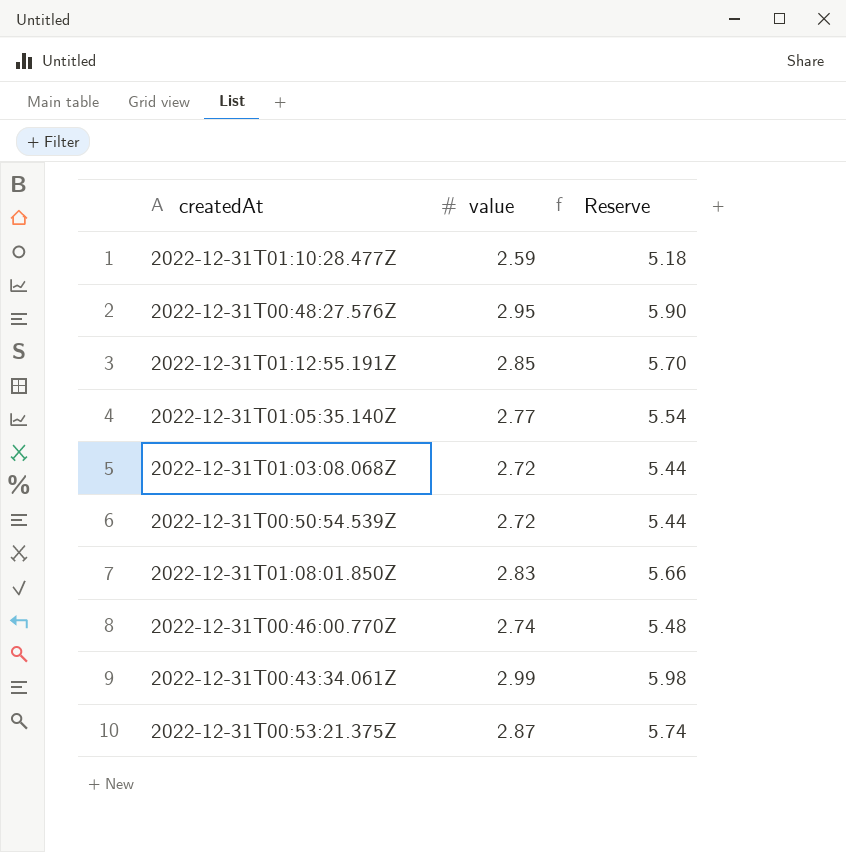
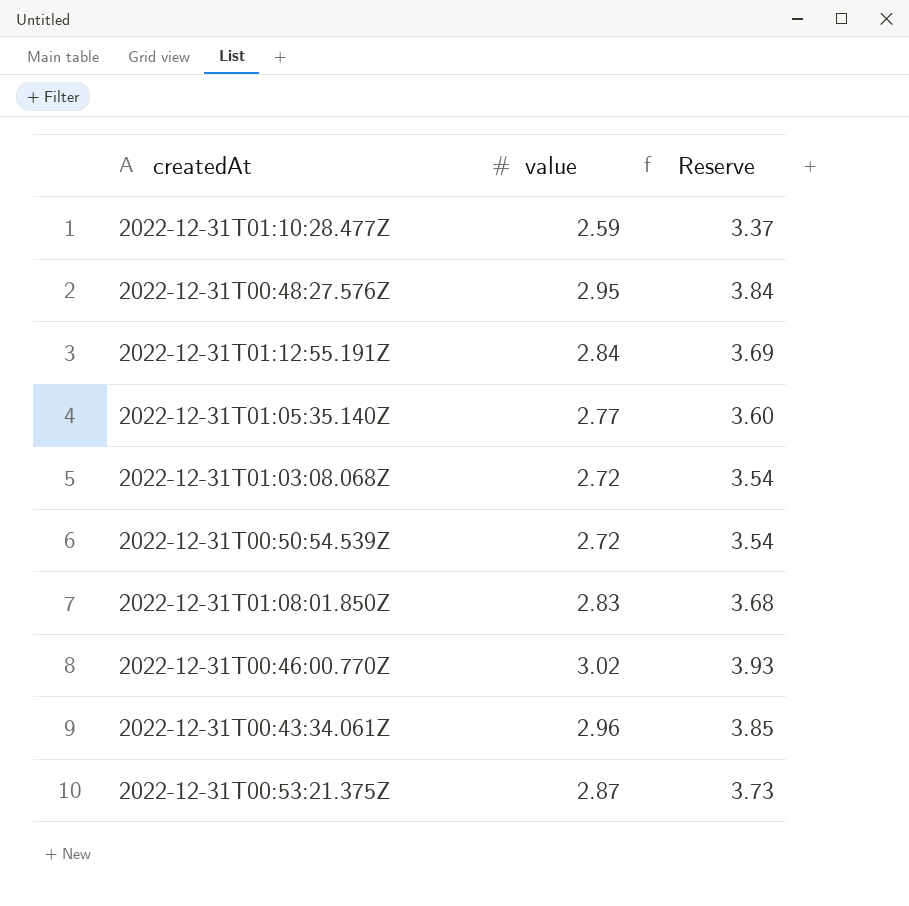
column Reserve | formula: [value] * 2 -> [value] * 1.3
2022-12-31T01:12:55.191Z | value: 2.85 -> 2.84
2022-12-31T00:46:00.770Z | value: 2.74 -> 3.02
2022-12-31T00:43:34.061Z | value: 2.99 -> 2.96

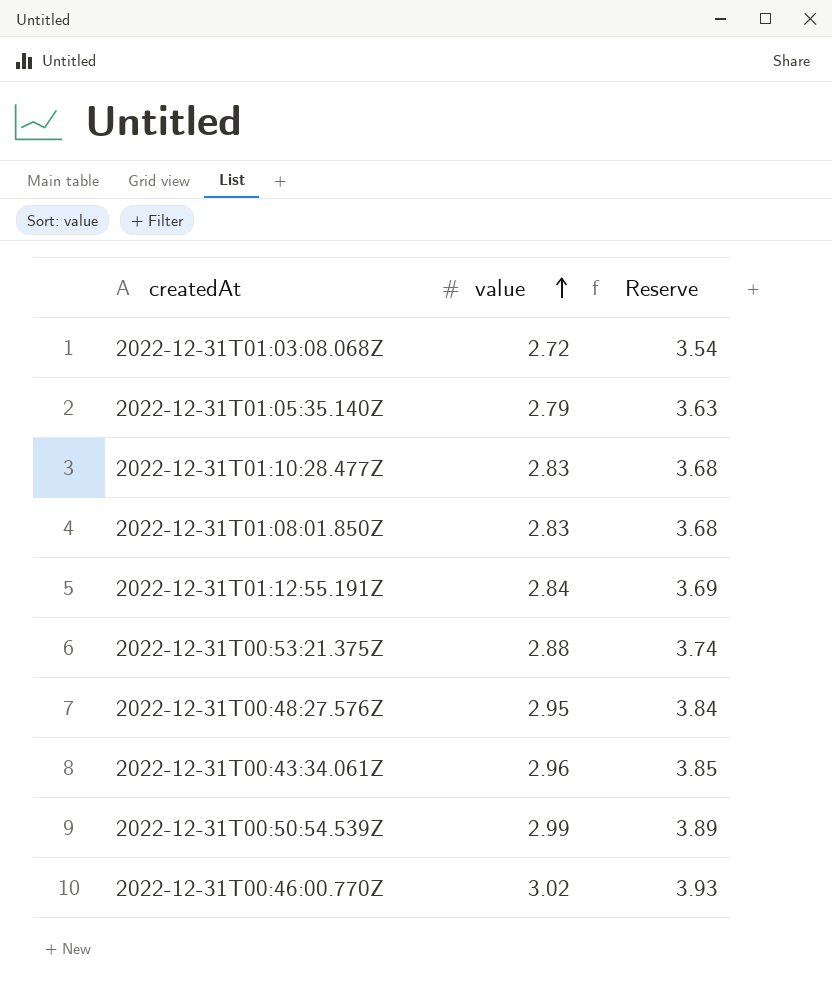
row order: none -> value ascending
2022-12-31T01:05:35.140Z | value: 2.77 -> 2.79
2022-12-31T01:05:35.140Z | Reserve: 3.60 -> 3.63
2022-12-31T01:10:28.477Z | value: 2.59 -> 2.83
2022-12-31T01:10:28.477Z | Reserve: 3.37 -> 3.68
2022-12-31T00:53:21.375Z | value: 2.87 -> 2.88
2022-12-31T00:53:21.375Z | Reserve: 3.73 -> 3.74
2022-12-31T00:50:54.539Z | value: 2.72 -> 2.99
2022-12-31T00:50:54.539Z | Reserve: 3.54 -> 3.89

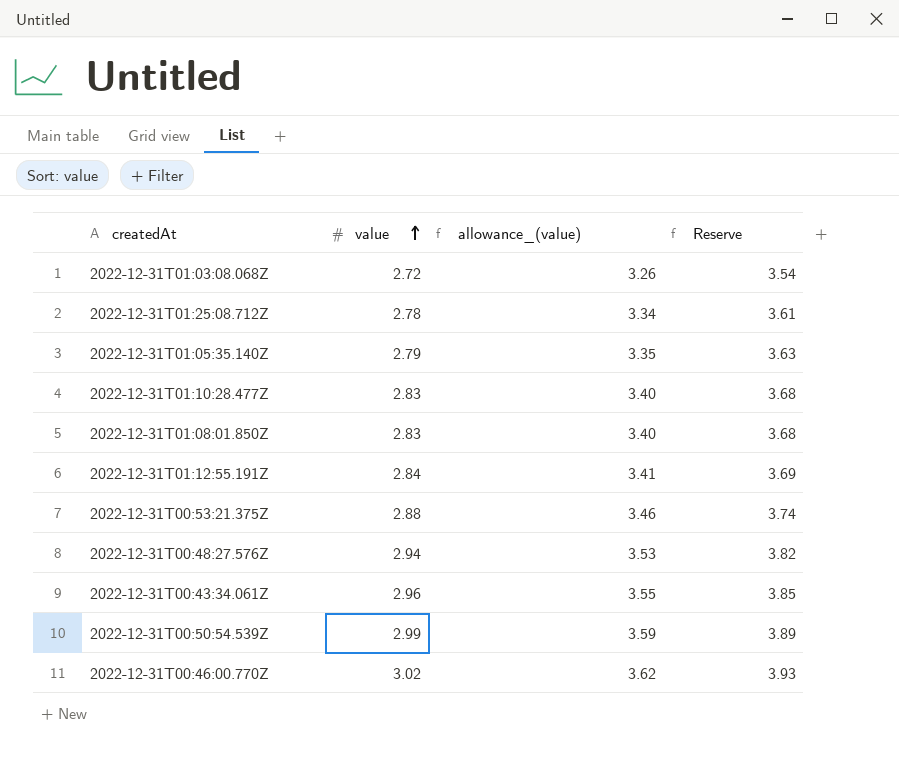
column allowance_(value) | formula: none -> [value] * 1.2
row 2022-12-31T01:25:08.712Z: none -> 2.78 | 3.34 | 3.61
2022-12-31T00:48:27.576Z | value: 2.95 -> 2.94
2022-12-31T00:48:27.576Z | Reserve: 3.84 -> 3.82

